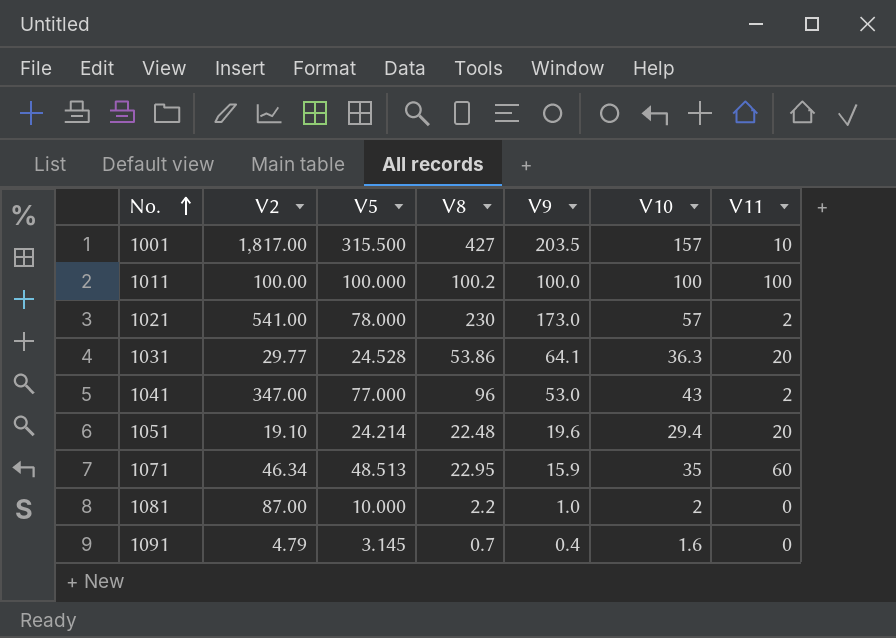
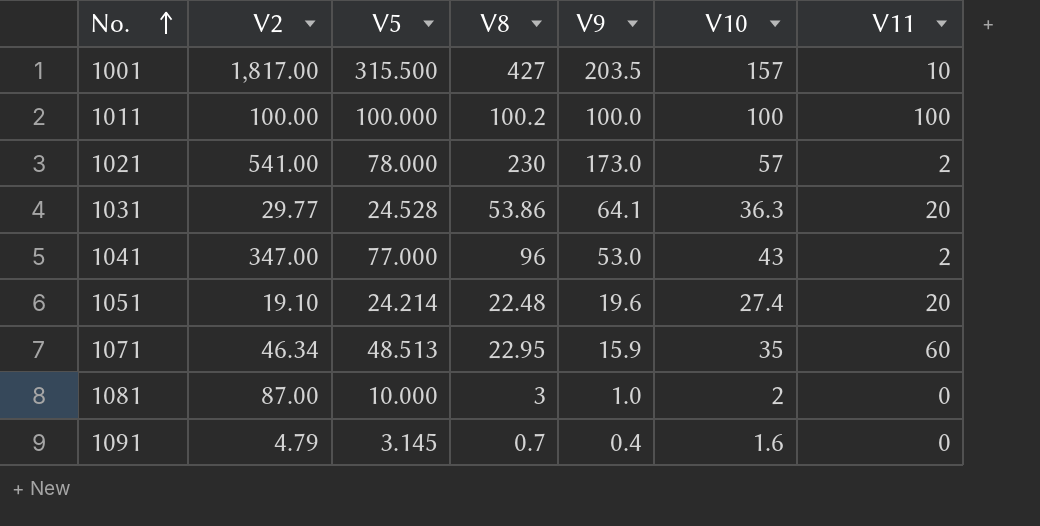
1051 | V10: 29.4 -> 27.4
1081 | V8: 2.2 -> 3

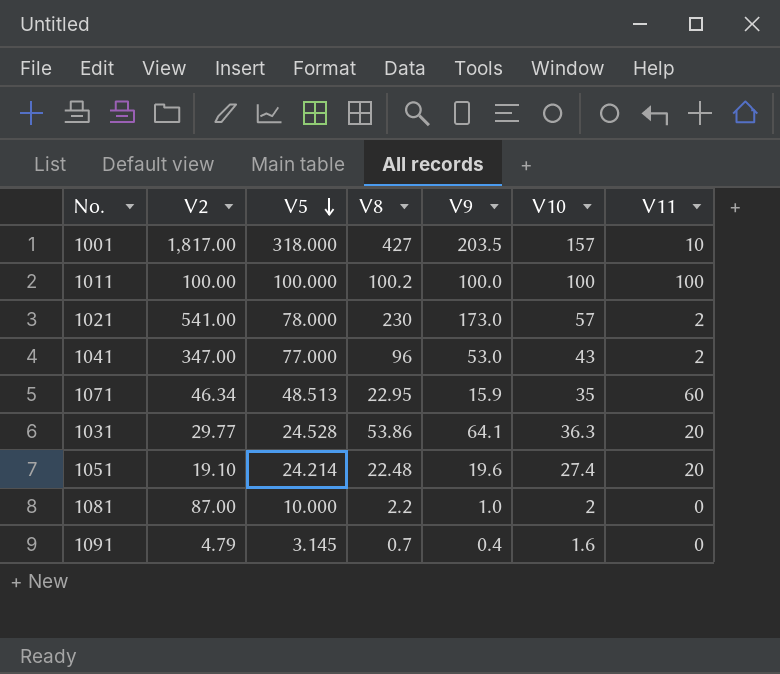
row order: No. ascending -> V5 descending
1001 | V5: 315.500 -> 318.000
1081 | V8: 3 -> 2.2

